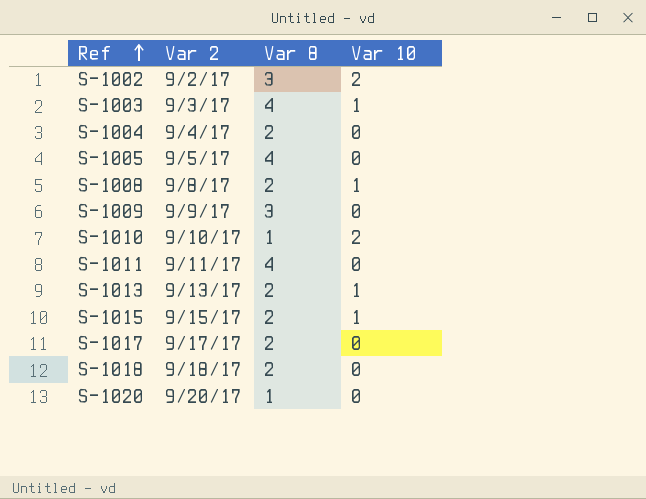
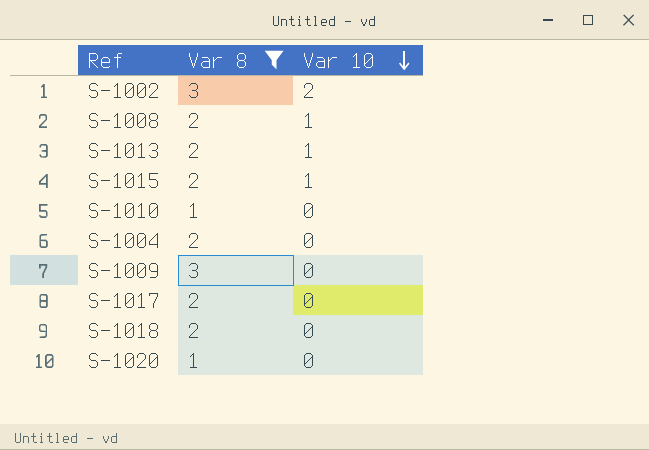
filter: none -> Var 8 != 4
row order: Ref ascending -> Var 10 descending
column Var 2 | position: 2 -> none
S-1010 | Var 10: 2 -> 0

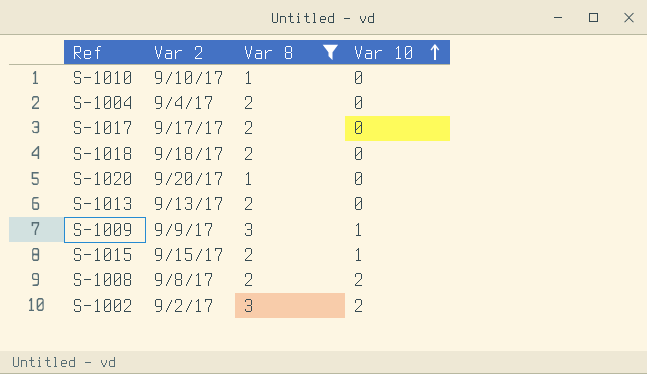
row order: Var 10 descending -> Var 10 ascending
column Var 2 | position: none -> 2
S-1013 | Var 10: 1 -> 0
S-1009 | Var 10: 0 -> 1
S-1008 | Var 10: 1 -> 2

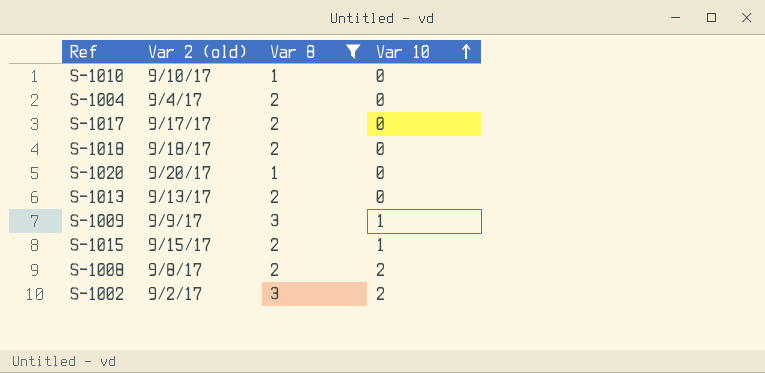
column name: Var 2 -> Var 2 (old)

